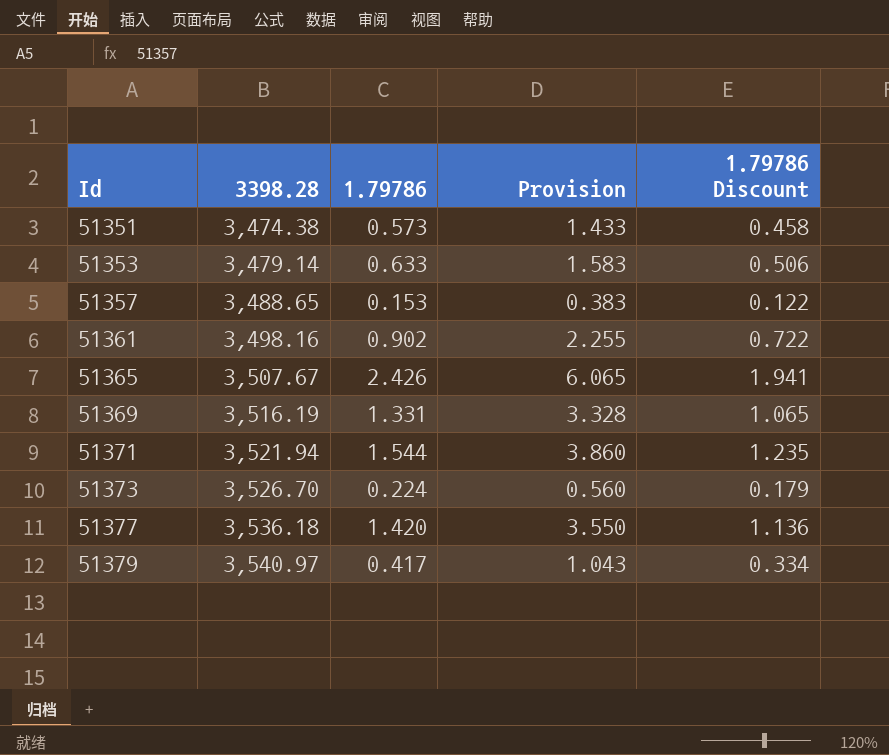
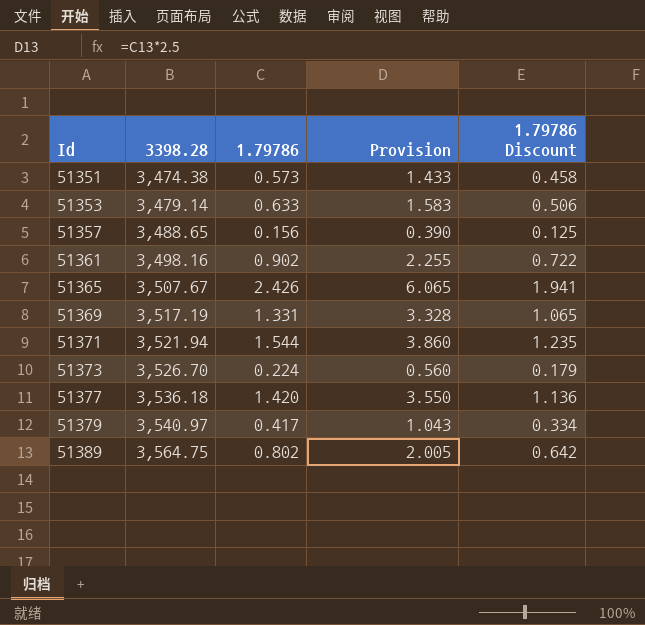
51357 | 1.79786: 0.153 -> 0.156
51357 | Provision: 0.383 -> 0.390
51357 | 1.79786 Discount: 0.122 -> 0.125
51369 | 3398.28: 3,516.19 -> 3,517.19
row 51389: none -> 3,564.75 | 0.802 | 2.005 | 0.642

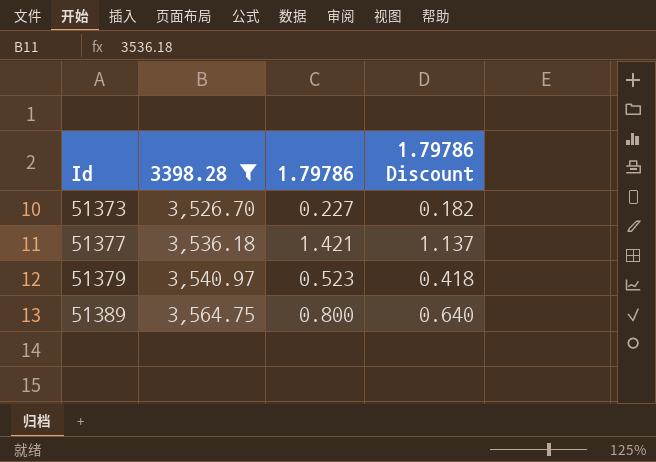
filter: none -> 3398.28 >= 3,526.70
column Provision | formula: [1.79786] * 2.5 -> none
51373 | 1.79786: 0.224 -> 0.227
51373 | 1.79786 Discount: 0.179 -> 0.182
51377 | 1.79786: 1.420 -> 1.421
51377 | 1.79786 Discount: 1.136 -> 1.137
51379 | 1.79786: 0.417 -> 0.523
51379 | 1.79786 Discount: 0.334 -> 0.418
51389 | 1.79786: 0.802 -> 0.800
51389 | 1.79786 Discount: 0.642 -> 0.640

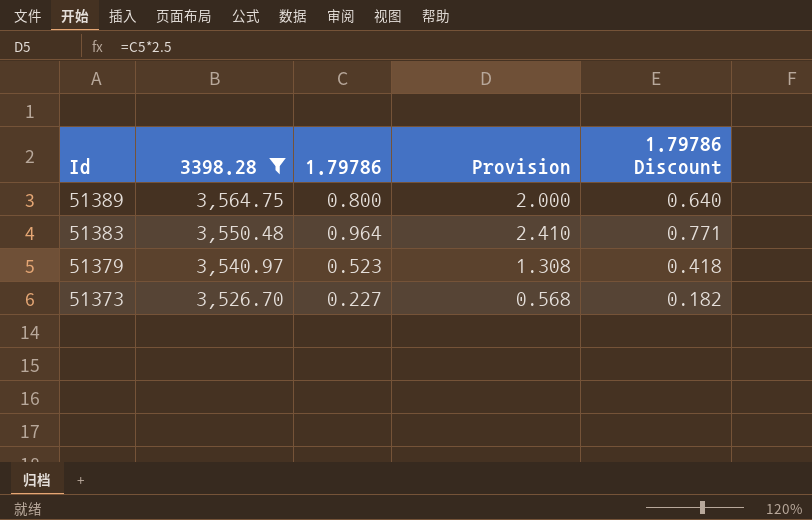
row order: Id ascending -> Id descending
column Provision | formula: none -> [1.79786] * 2.5
row 51377: 3,536.18 | 1.421 | 1.137 -> none
row 51383: none -> 3,550.48 | 0.964 | 2.410 | 0.771

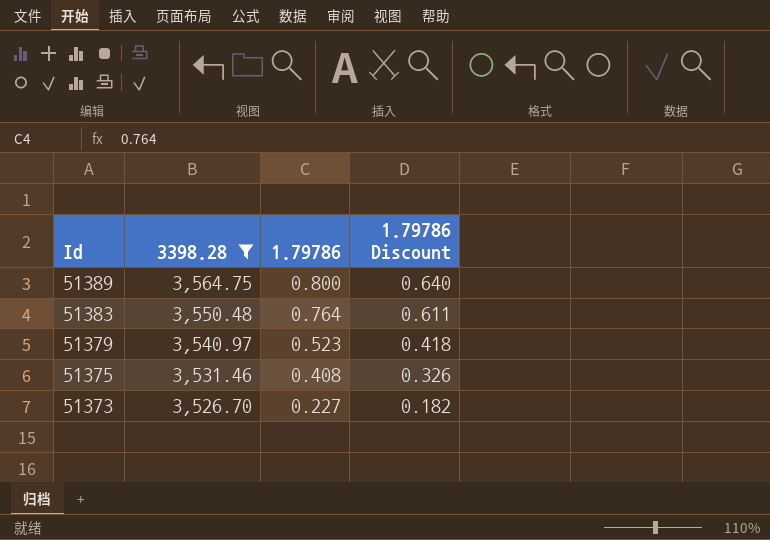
column Provision | formula: [1.79786] * 2.5 -> none
51383 | 1.79786: 0.964 -> 0.764
51383 | 1.79786 Discount: 0.771 -> 0.611
row 51375: none -> 3,531.46 | 0.408 | 0.326

